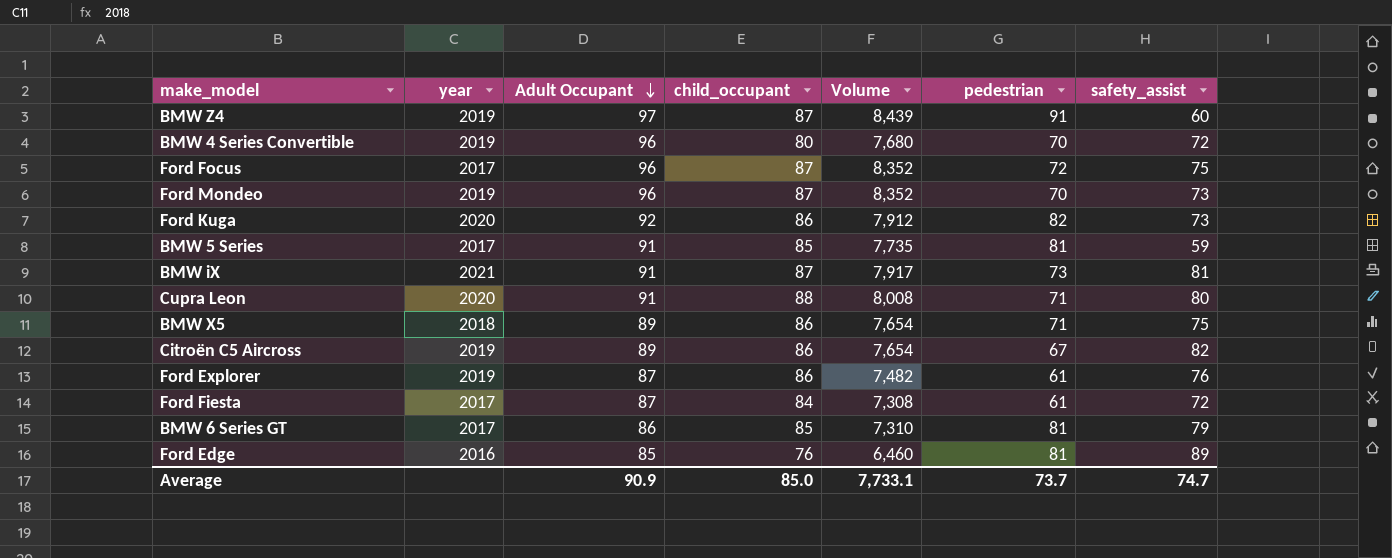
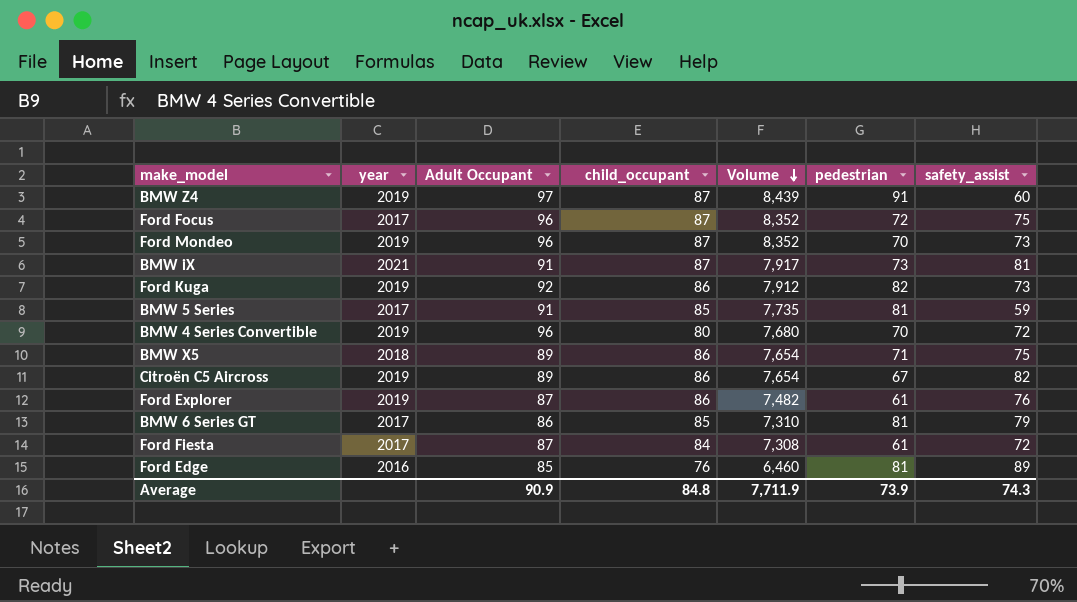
row order: Adult Occupant descending -> Volume descending
row Cupra Leon: 2020 | 91 | 88 | 8,008 | 71 | 80 -> none
Ford Kuga | year: 2020 -> 2019
Average | child_occupant: 85.0 -> 84.8
Average | Volume: 7,733.1 -> 7,711.9
Average | pedestrian: 73.7 -> 73.9
Average | safety_assist: 74.7 -> 74.3

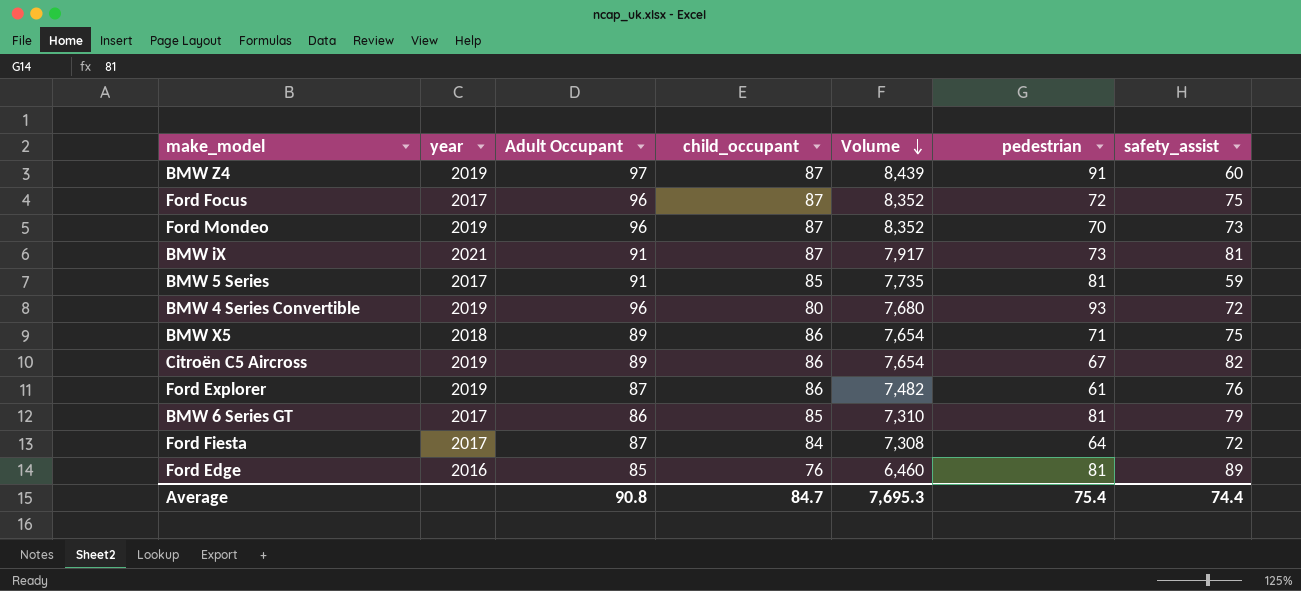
row Ford Kuga: 2019 | 92 | 86 | 7,912 | 82 | 73 -> none
BMW 4 Series Convertible | pedestrian: 70 -> 93
Ford Fiesta | pedestrian: 61 -> 64
Average | Adult Occupant: 90.9 -> 90.8
Average | child_occupant: 84.8 -> 84.7
Average | Volume: 7,711.9 -> 7,695.3
Average | pedestrian: 73.9 -> 75.4
Average | safety_assist: 74.3 -> 74.4

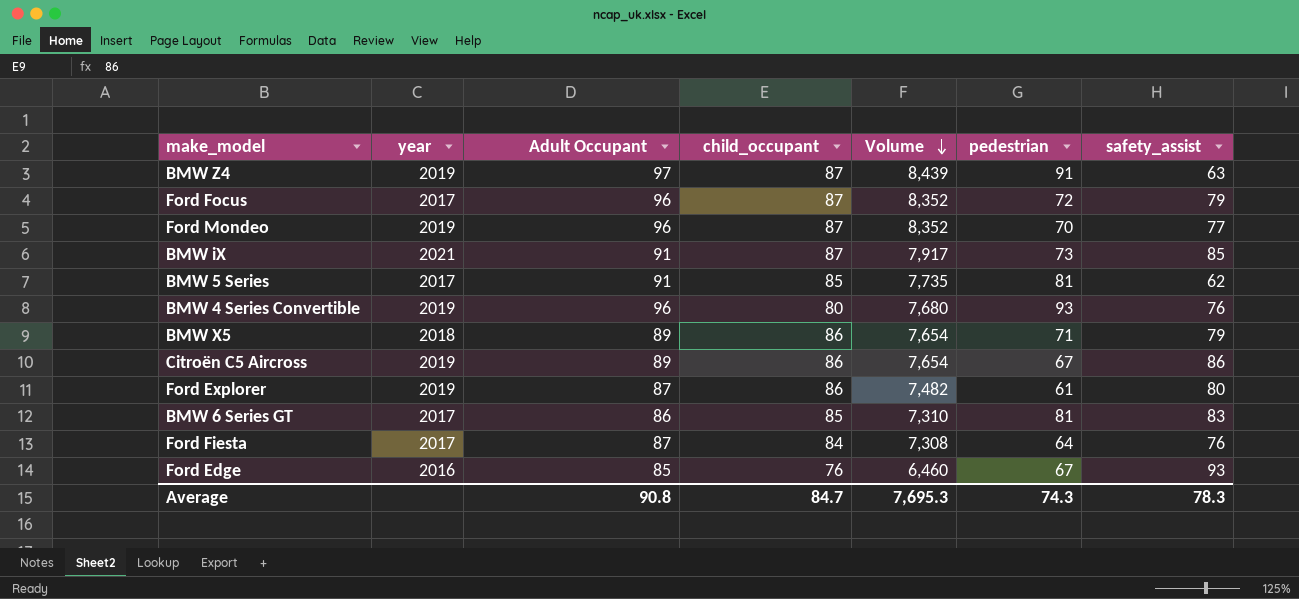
BMW Z4 | safety_assist: 60 -> 63
Ford Focus | safety_assist: 75 -> 79
Ford Mondeo | safety_assist: 73 -> 77
BMW iX | safety_assist: 81 -> 85
BMW 5 Series | safety_assist: 59 -> 62
BMW 4 Series Convertible | safety_assist: 72 -> 76
BMW X5 | safety_assist: 75 -> 79
Citroën C5 Aircross | safety_assist: 82 -> 86
Ford Explorer | safety_assist: 76 -> 80
BMW 6 Series GT | safety_assist: 79 -> 83
Ford Fiesta | safety_assist: 72 -> 76
Ford Edge | pedestrian: 81 -> 67
Ford Edge | safety_assist: 89 -> 93
Average | pedestrian: 75.4 -> 74.3
Average | safety_assist: 74.4 -> 78.3

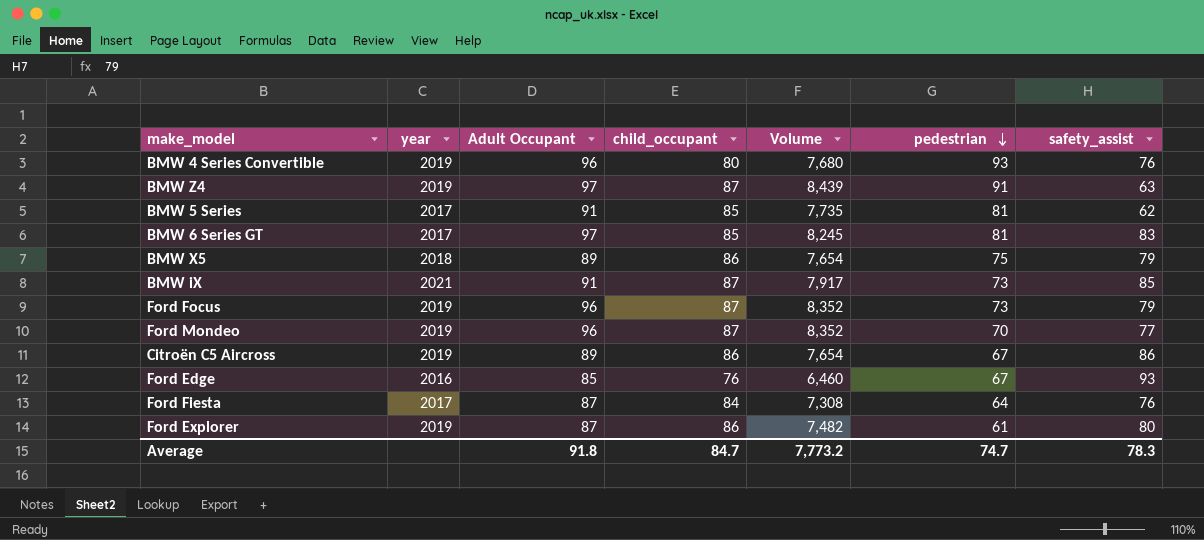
row order: Volume descending -> pedestrian descending
BMW 6 Series GT | Adult Occupant: 86 -> 97
BMW 6 Series GT | Volume: 7,310 -> 8,245
BMW X5 | pedestrian: 71 -> 75
Ford Focus | year: 2017 -> 2019
Ford Focus | pedestrian: 72 -> 73
Average | Adult Occupant: 90.8 -> 91.8
Average | Volume: 7,695.3 -> 7,773.2
Average | pedestrian: 74.3 -> 74.7

